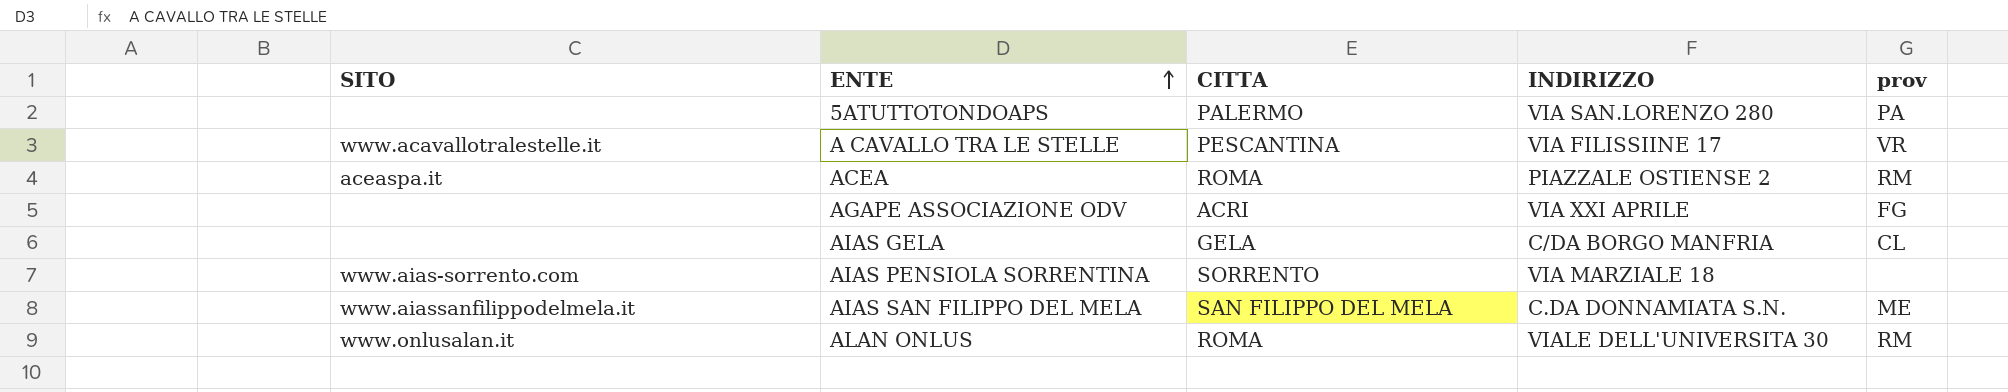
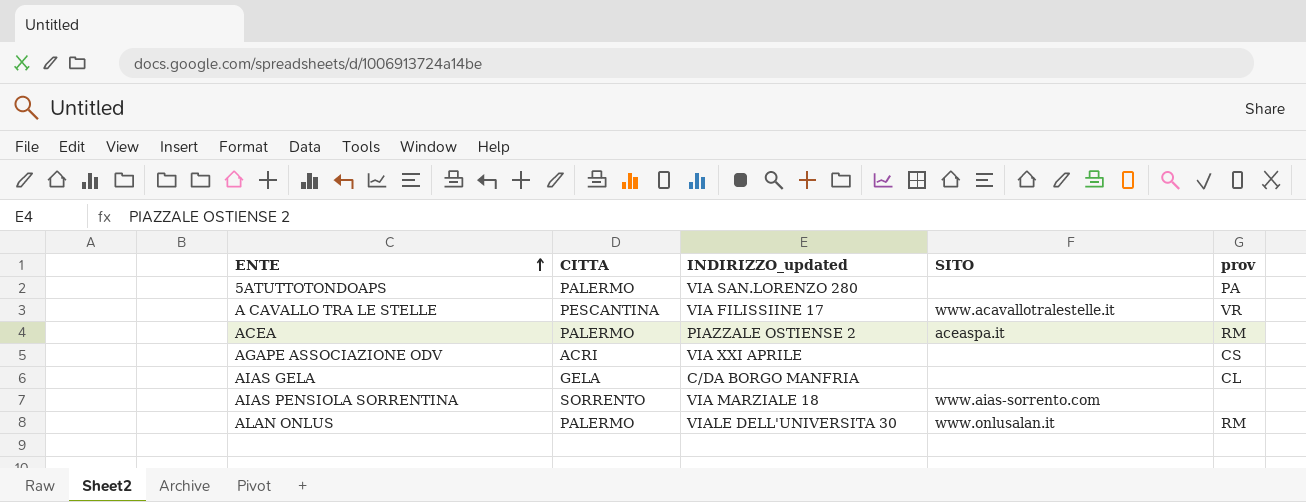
column name: INDIRIZZO -> INDIRIZZO_updated
column SITO | position: 1 -> 4
row AIAS SAN FILIPPO DEL MELA: www.aiassanfilippodelmela.it | SAN FILIPPO DEL MELA | C.DA DONNAMIATA S.N. | ME -> none
ACEA | CITTA: ROMA -> PALERMO
AGAPE ASSOCIAZIONE ODV | prov: FG -> CS
ALAN ONLUS | CITTA: ROMA -> PALERMO

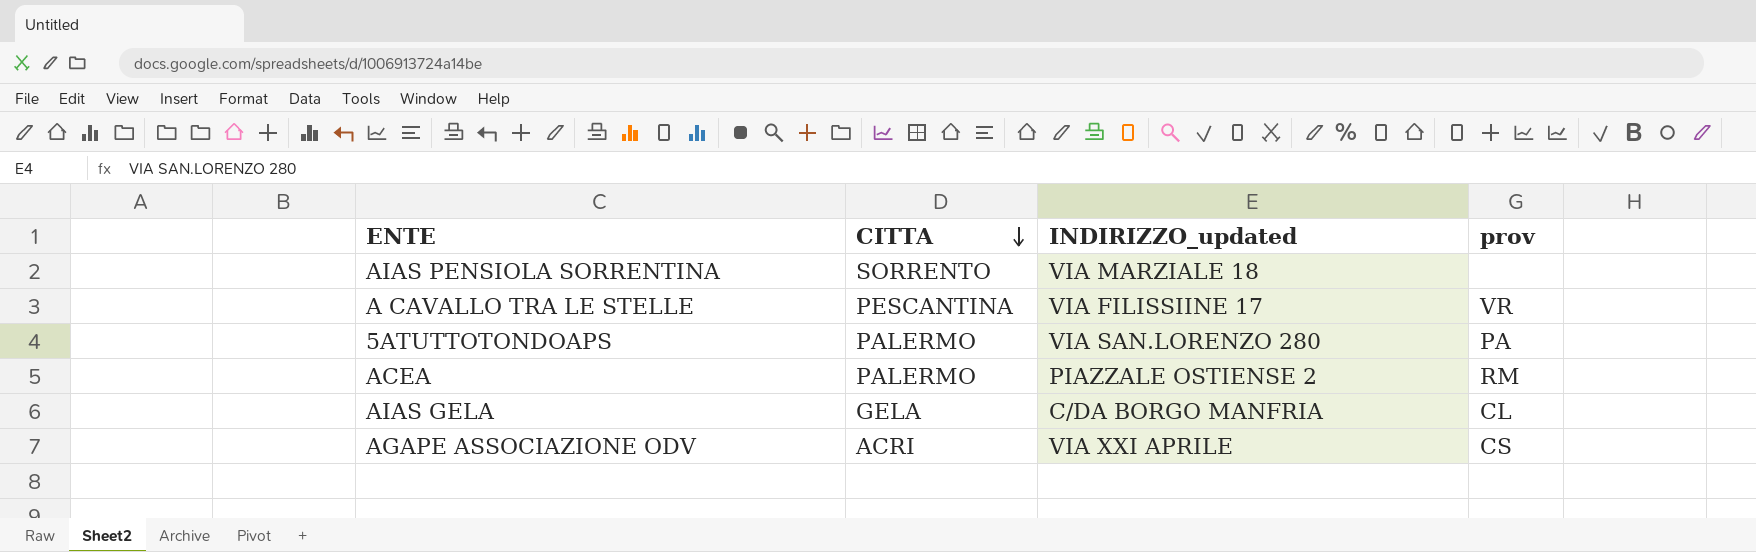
row order: ENTE ascending -> CITTA descending
column SITO | position: 4 -> none
row ALAN ONLUS: PALERMO | VIALE DELL'UNIVERSITA 30 | www.onlusalan.it | RM -> none

